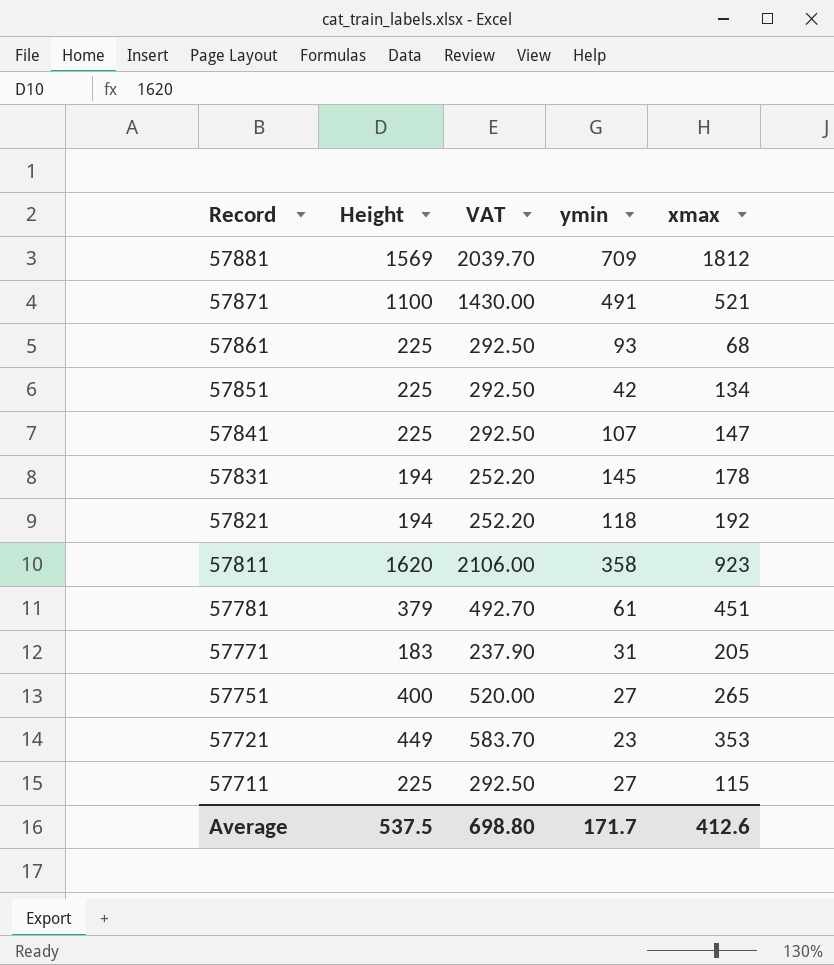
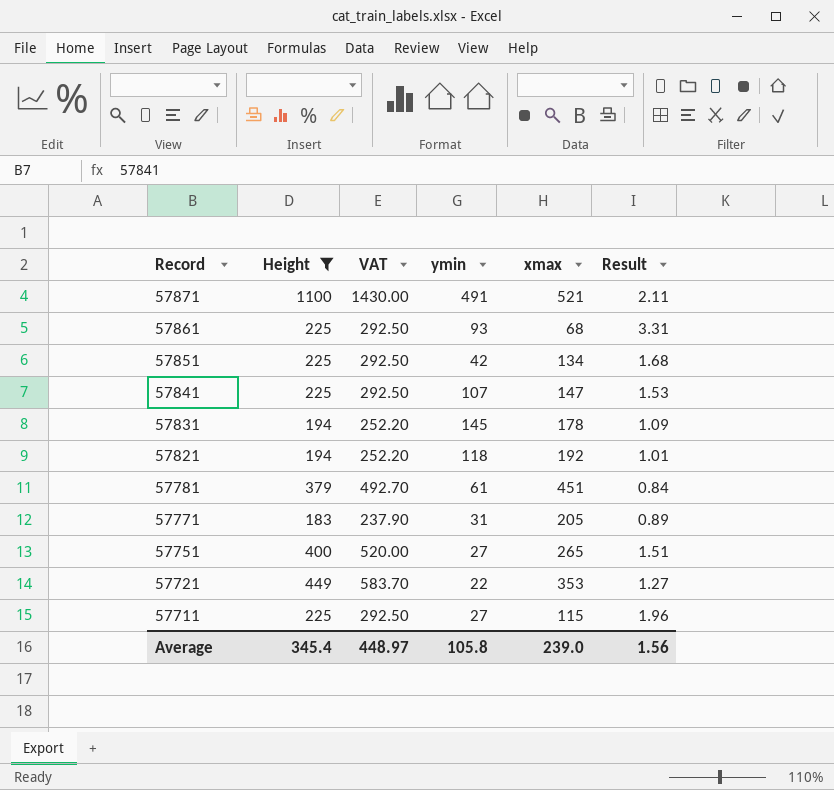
filter: none -> Height <= 1100
column Result | formula: none -> [Height] / [xmax]
57721 | ymin: 23 -> 22
Average | Height: 537.5 -> 345.4
Average | VAT: 698.80 -> 448.97
Average | ymin: 171.7 -> 105.8
Average | xmax: 412.6 -> 239.0

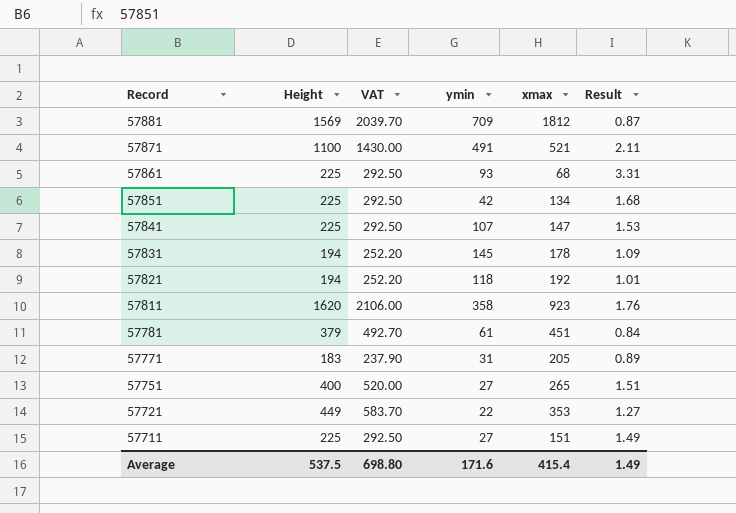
filter: Height <= 1100 -> none
57711 | xmax: 115 -> 151
57711 | Result: 1.96 -> 1.49
Average | Height: 345.4 -> 537.5
Average | VAT: 448.97 -> 698.80
Average | ymin: 105.8 -> 171.6
Average | xmax: 239.0 -> 415.4
Average | Result: 1.56 -> 1.49

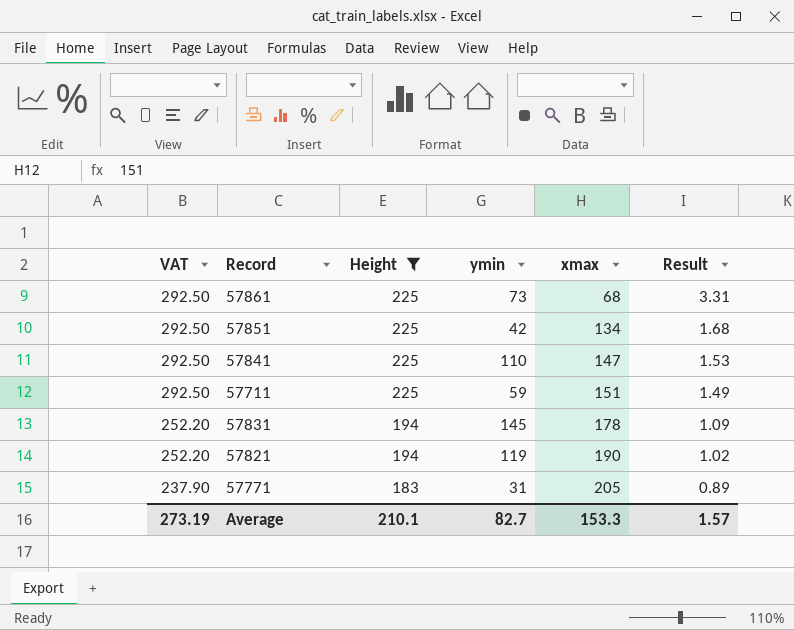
filter: none -> Height <= 225
row order: Record descending -> VAT descending
column VAT | position: 3 -> 1
57861 | ymin: 93 -> 73
57841 | ymin: 107 -> 110
57711 | ymin: 27 -> 59
57821 | ymin: 118 -> 119
57821 | xmax: 192 -> 190
57821 | Result: 1.01 -> 1.02
Average | VAT: 698.80 -> 273.19
Average | Height: 537.5 -> 210.1
Average | ymin: 171.6 -> 82.7
Average | xmax: 415.4 -> 153.3
Average | Result: 1.49 -> 1.57

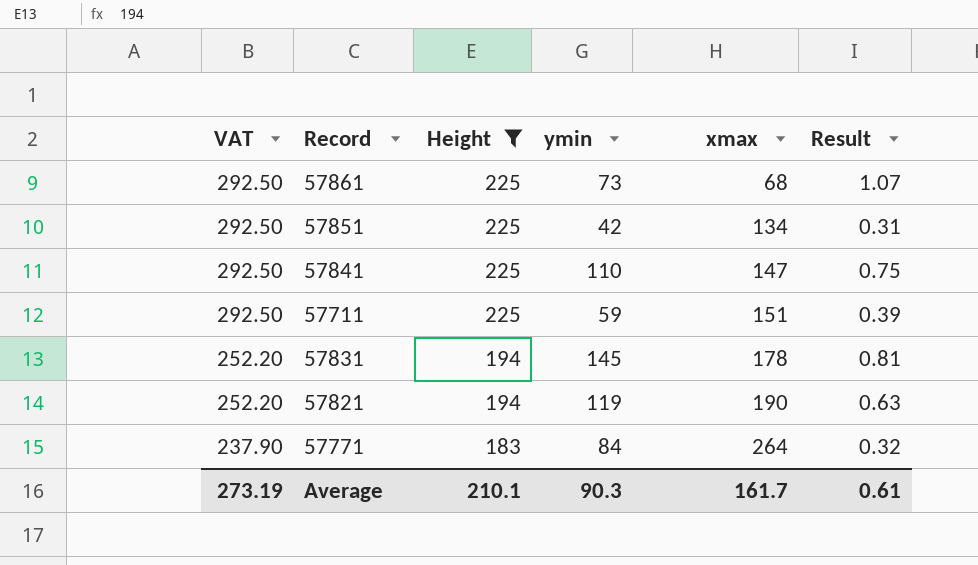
column Result | formula: [Height] / [xmax] -> [ymin] / [xmax]
57771 | ymin: 31 -> 84
57771 | xmax: 205 -> 264
Average | ymin: 82.7 -> 90.3
Average | xmax: 153.3 -> 161.7
Average | Result: 1.57 -> 0.61

